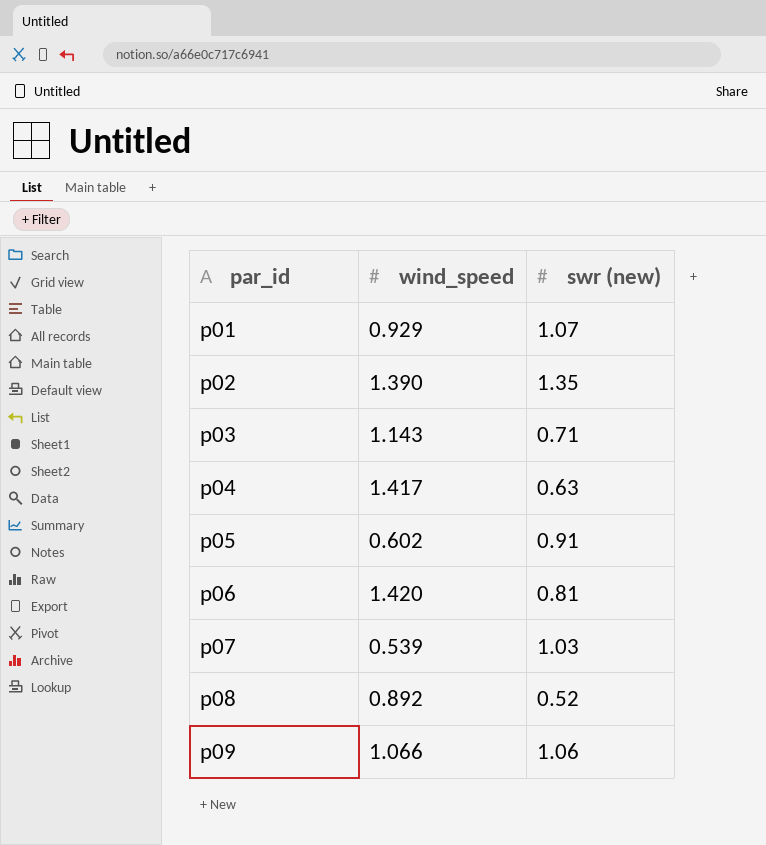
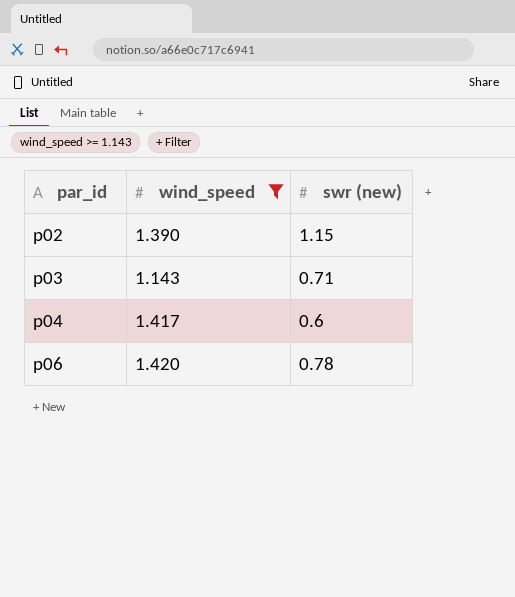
filter: none -> wind_speed >= 1.143
p02 | swr (new): 1.35 -> 1.15
p04 | swr (new): 0.63 -> 0.6
p06 | swr (new): 0.81 -> 0.78

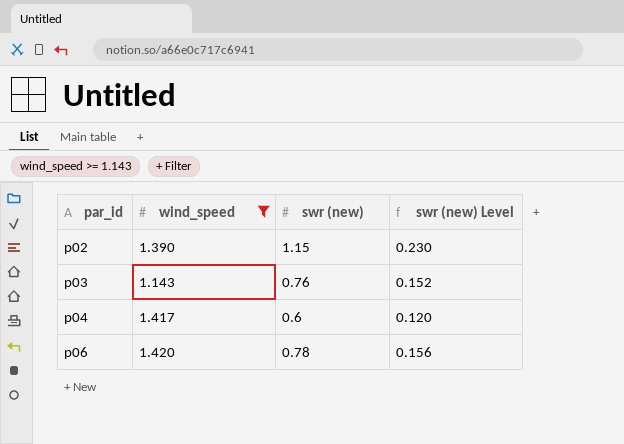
column swr (new) Level | formula: none -> [swr (new)] * 0.2
p03 | swr (new): 0.71 -> 0.76

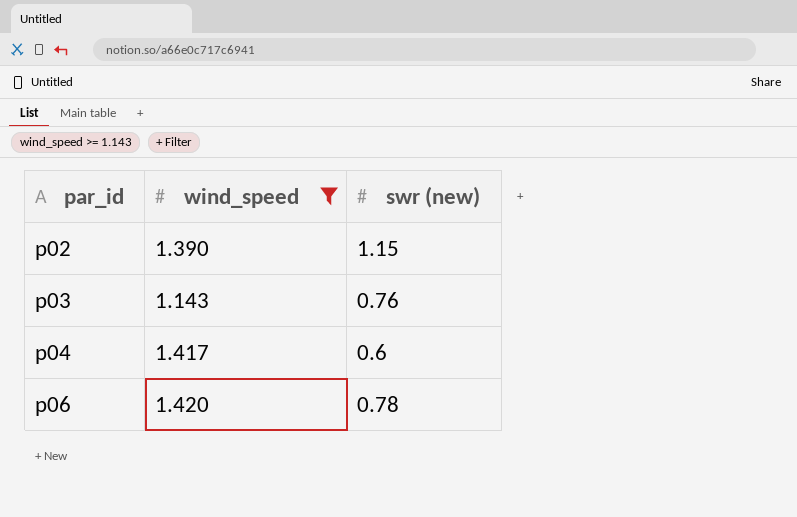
column swr (new) Level | formula: [swr (new)] * 0.2 -> none

